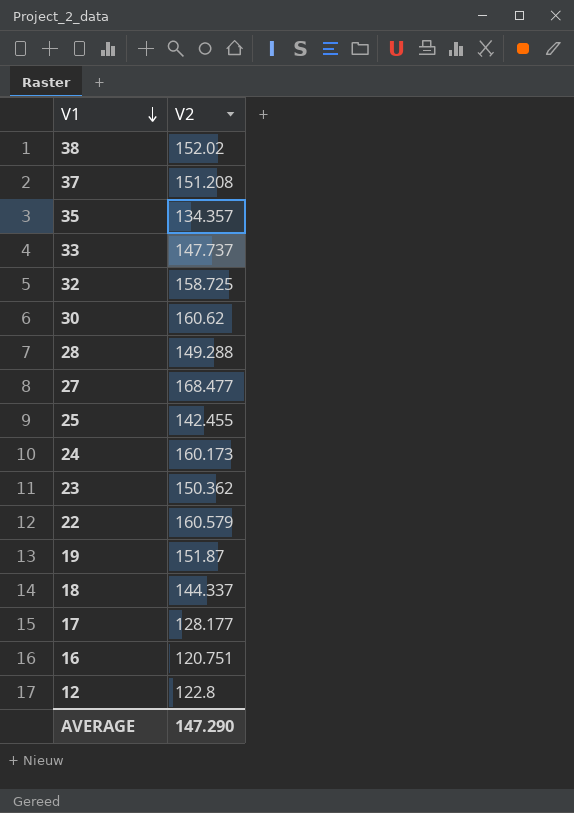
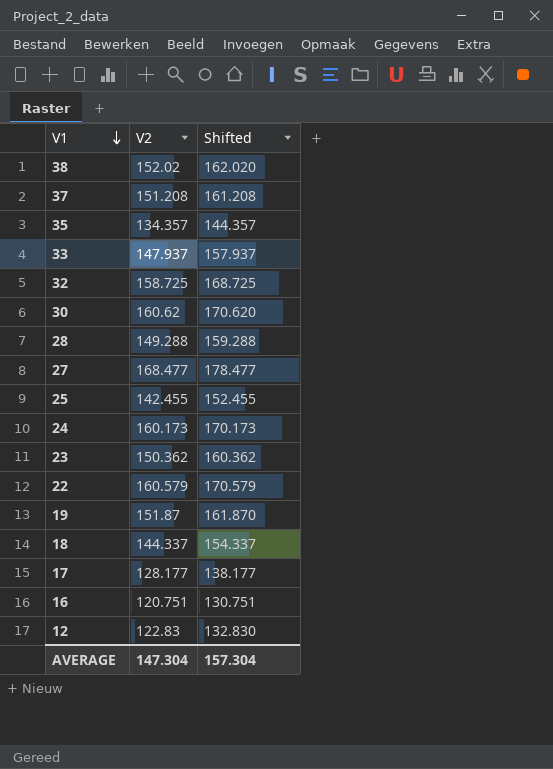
column Shifted | formula: none -> [V2] + 10
33 | V2: 147.737 -> 147.937
12 | V2: 122.8 -> 122.83
AVERAGE | V2: 147.290 -> 147.304

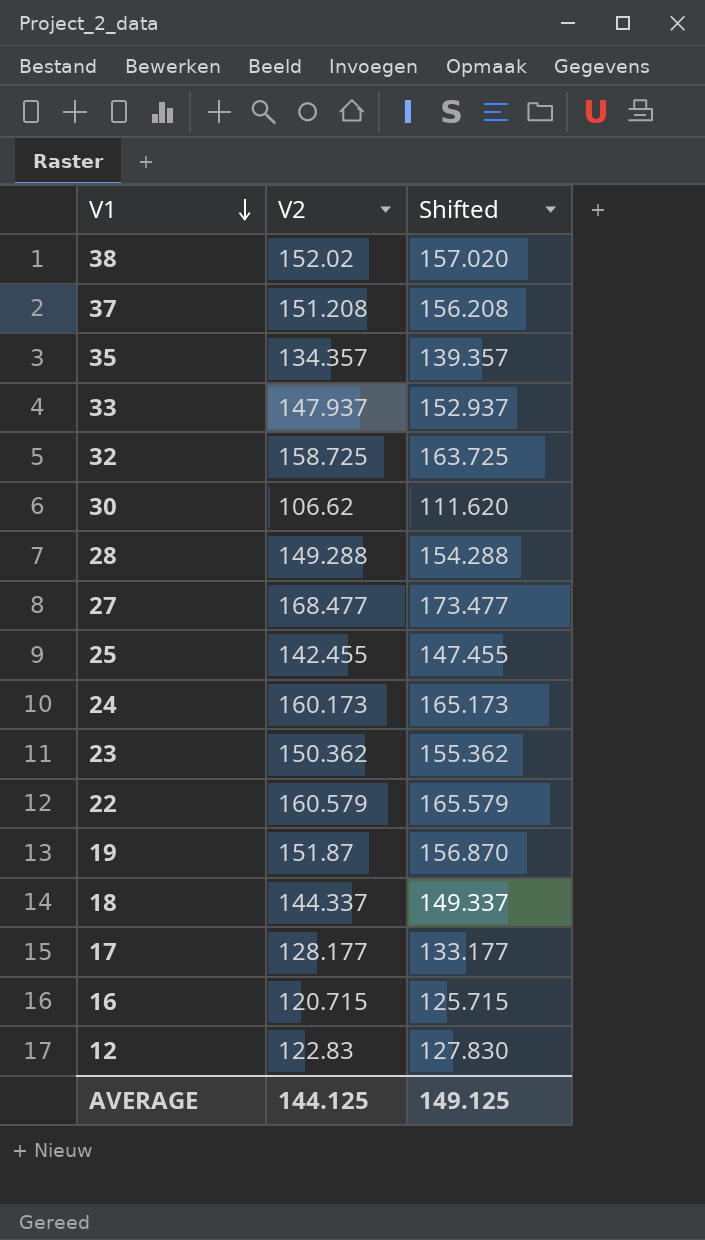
column Shifted | formula: [V2] + 10 -> [V2] + 5
30 | V2: 160.62 -> 106.62
16 | V2: 120.751 -> 120.715
AVERAGE | V2: 147.304 -> 144.125
AVERAGE | Shifted: 157.304 -> 149.125

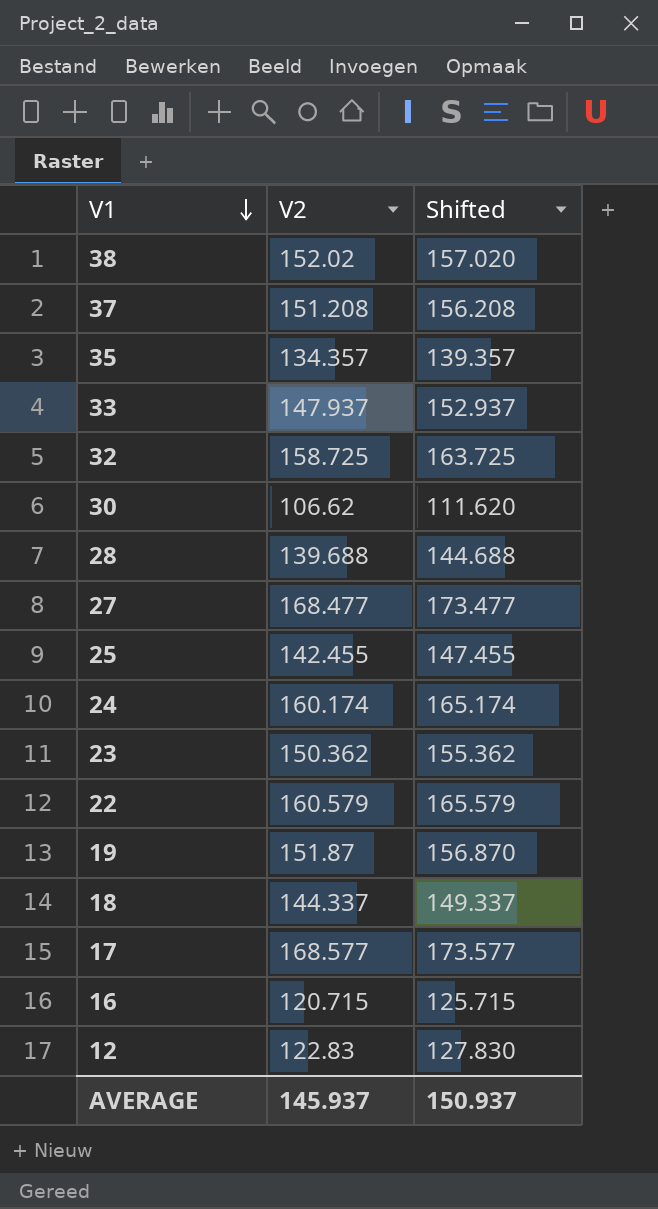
28 | V2: 149.288 -> 139.688
28 | Shifted: 154.288 -> 144.688
24 | V2: 160.173 -> 160.174
24 | Shifted: 165.173 -> 165.174
17 | V2: 128.177 -> 168.577
17 | Shifted: 133.177 -> 173.577
AVERAGE | V2: 144.125 -> 145.937
AVERAGE | Shifted: 149.125 -> 150.937

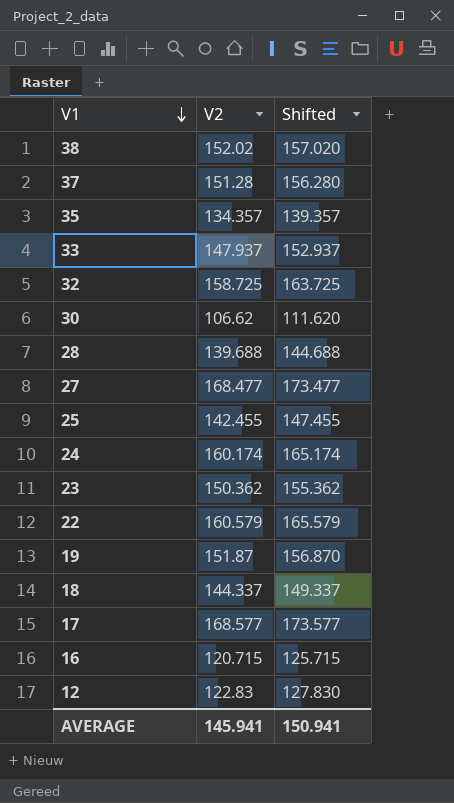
37 | V2: 151.208 -> 151.28
37 | Shifted: 156.208 -> 156.280
AVERAGE | V2: 145.937 -> 145.941
AVERAGE | Shifted: 150.937 -> 150.941

